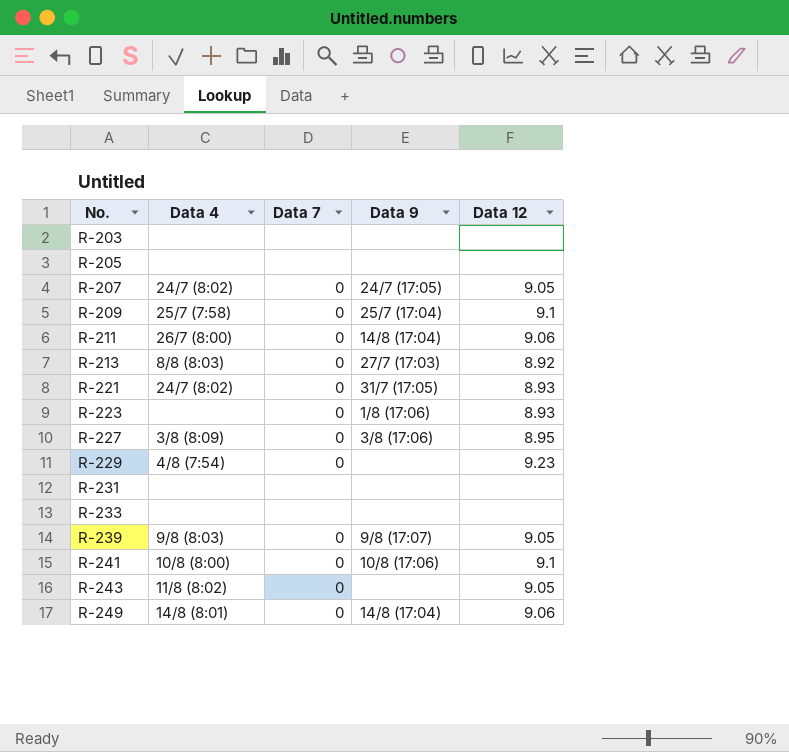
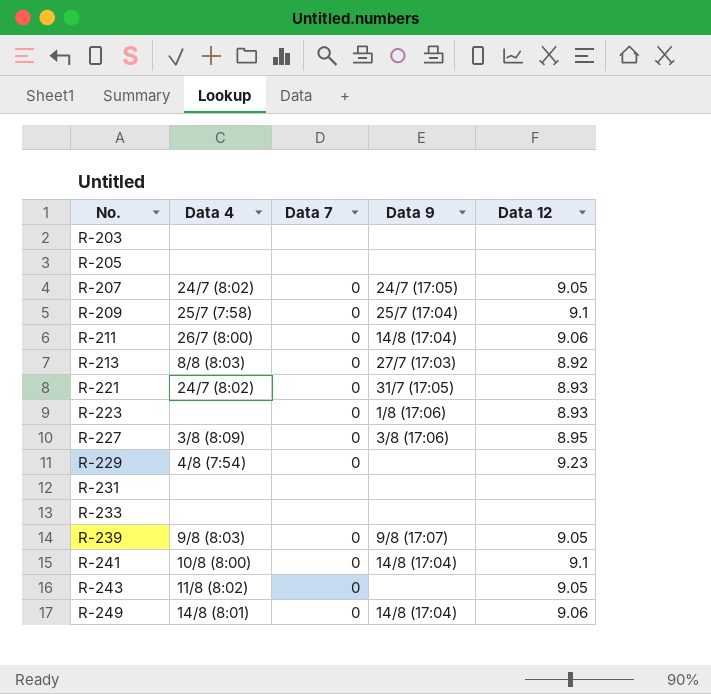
R-241 | Data 9: 10/8 (17:06) -> 14/8 (17:04)

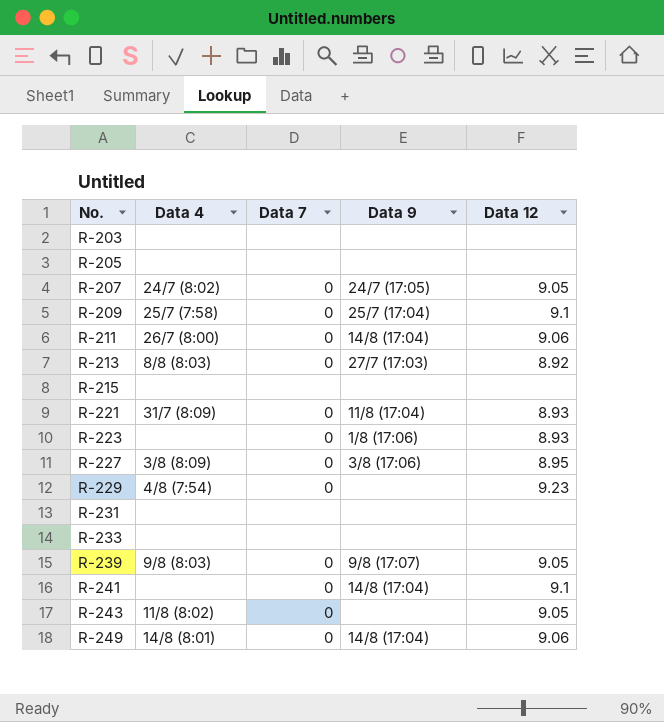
row R-215: none -> none | none | none | none
R-221 | Data 4: 24/7 (8:02) -> 31/7 (8:09)
R-221 | Data 9: 31/7 (17:05) -> 11/8 (17:04)
R-241 | Data 4: 10/8 (8:00) -> none

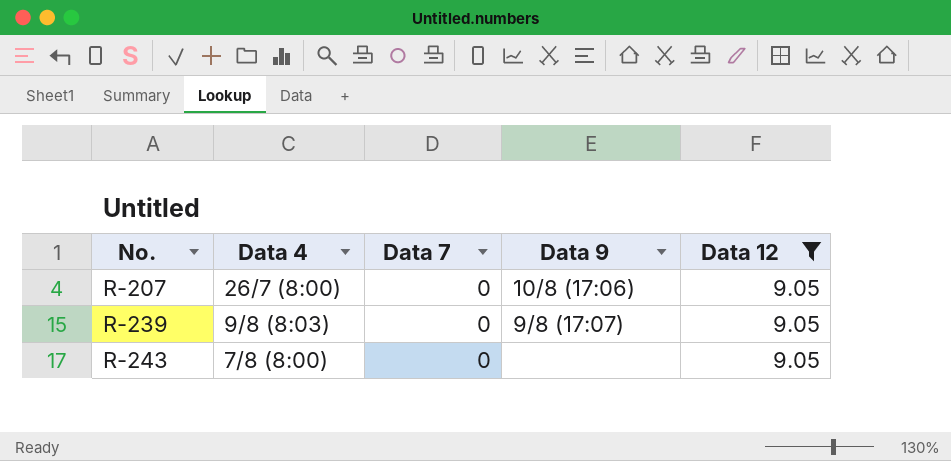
filter: none -> Data 12 = 9.05
R-207 | Data 4: 24/7 (8:02) -> 26/7 (8:00)
R-207 | Data 9: 24/7 (17:05) -> 10/8 (17:06)
R-243 | Data 4: 11/8 (8:02) -> 7/8 (8:00)

